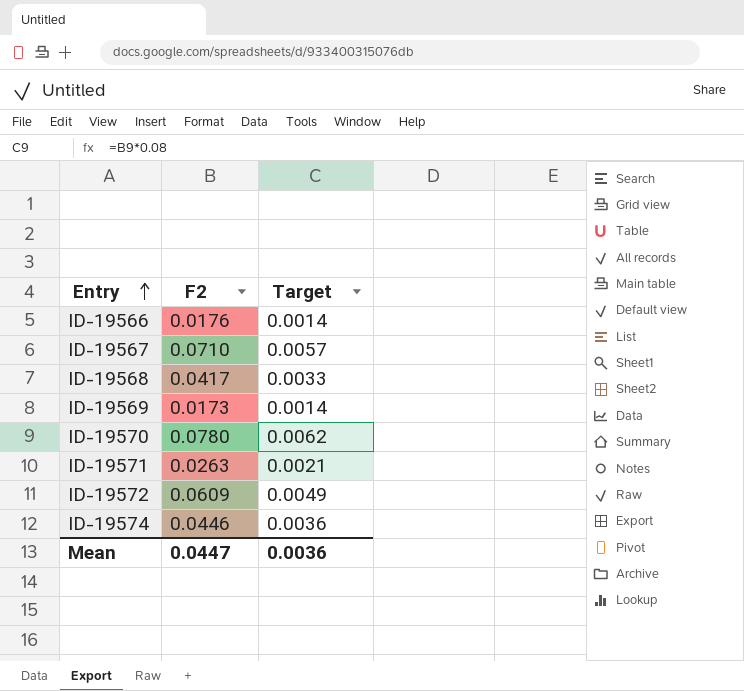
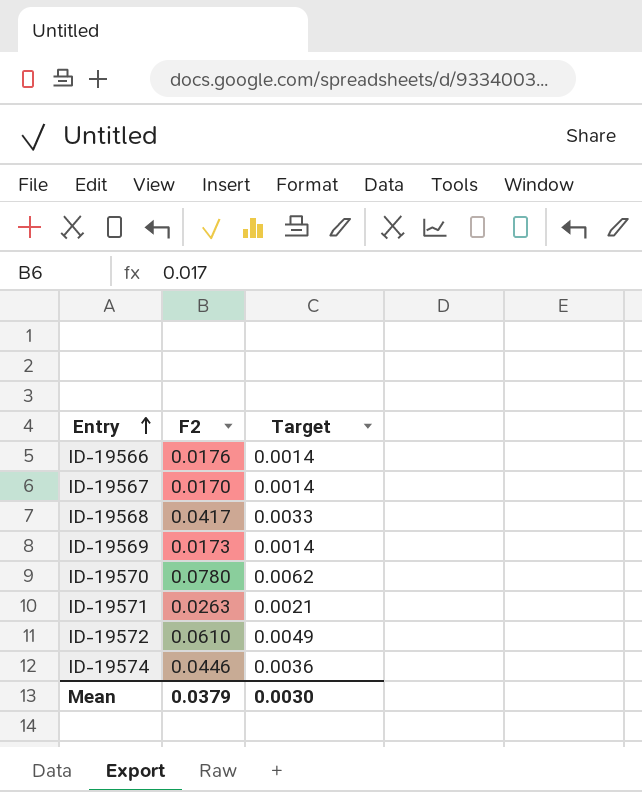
ID-19567 | F2: 0.0710 -> 0.0170
ID-19567 | Target: 0.0057 -> 0.0014
ID-19572 | F2: 0.0609 -> 0.0610
Mean | F2: 0.0447 -> 0.0379
Mean | Target: 0.0036 -> 0.0030

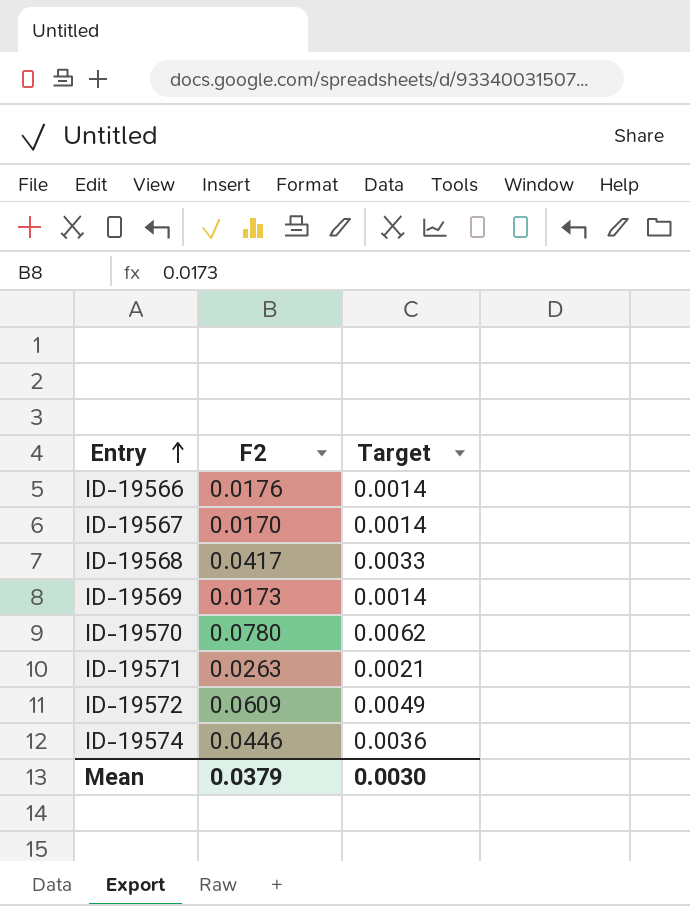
ID-19572 | F2: 0.0610 -> 0.0609

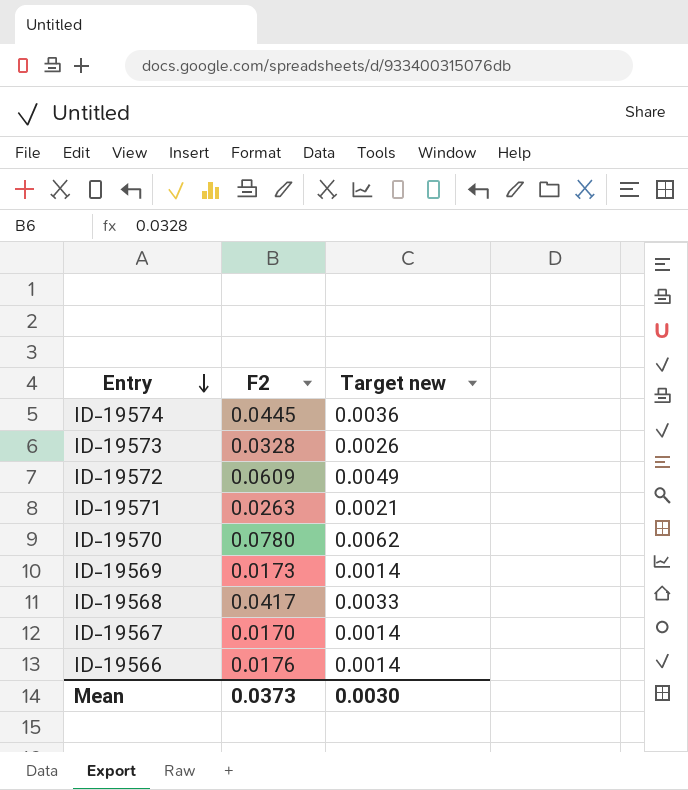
row order: Entry ascending -> Entry descending
column name: Target -> Target new
ID-19574 | F2: 0.0446 -> 0.0445
row ID-19573: none -> 0.0328 | 0.0026
Mean | F2: 0.0379 -> 0.0373

